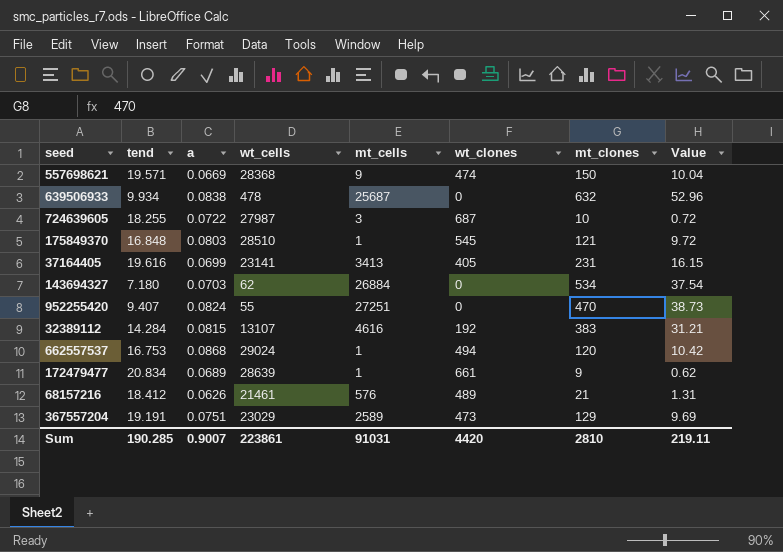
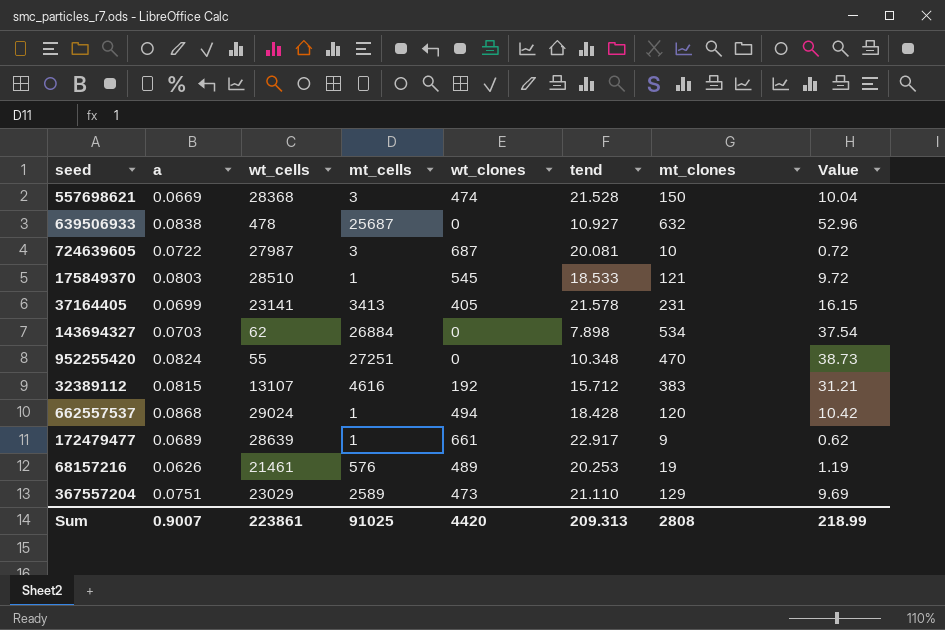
column tend | position: 2 -> 6
557698621 | mt_cells: 9 -> 3
557698621 | tend: 19.571 -> 21.528
639506933 | tend: 9.934 -> 10.927
724639605 | tend: 18.255 -> 20.081
175849370 | tend: 16.848 -> 18.533
37164405 | tend: 19.616 -> 21.578
143694327 | tend: 7.180 -> 7.898
952255420 | tend: 9.407 -> 10.348
32389112 | tend: 14.284 -> 15.712
662557537 | tend: 16.753 -> 18.428
172479477 | tend: 20.834 -> 22.917
68157216 | tend: 18.412 -> 20.253
68157216 | mt_clones: 21 -> 19
68157216 | Value: 1.31 -> 1.19
367557204 | tend: 19.191 -> 21.110
Sum | mt_cells: 91031 -> 91025
Sum | tend: 190.285 -> 209.313
Sum | mt_clones: 2810 -> 2808
Sum | Value: 219.11 -> 218.99

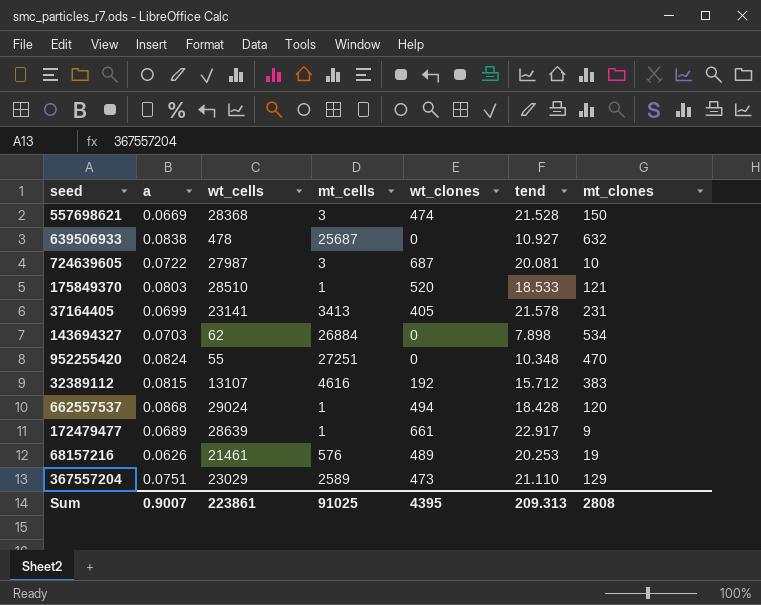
column Value | formula: [a] * [mt_clones] -> none
175849370 | wt_clones: 545 -> 520
Sum | wt_clones: 4420 -> 4395

